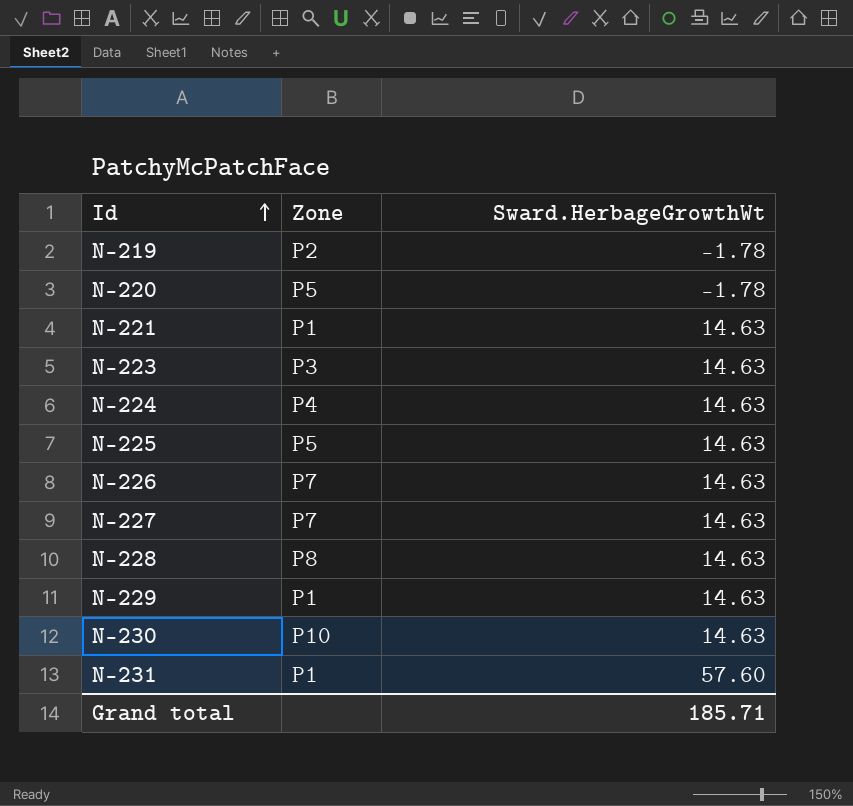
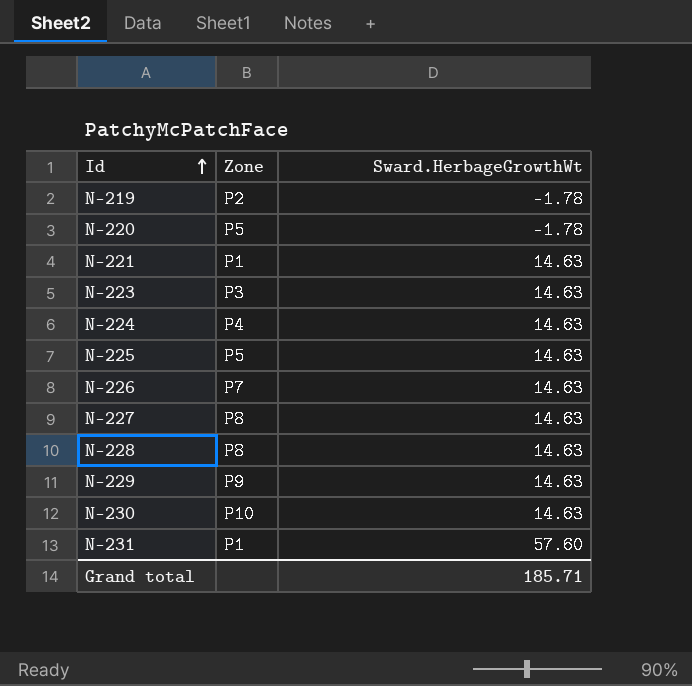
N-227 | Zone: P7 -> P8
N-229 | Zone: P1 -> P9

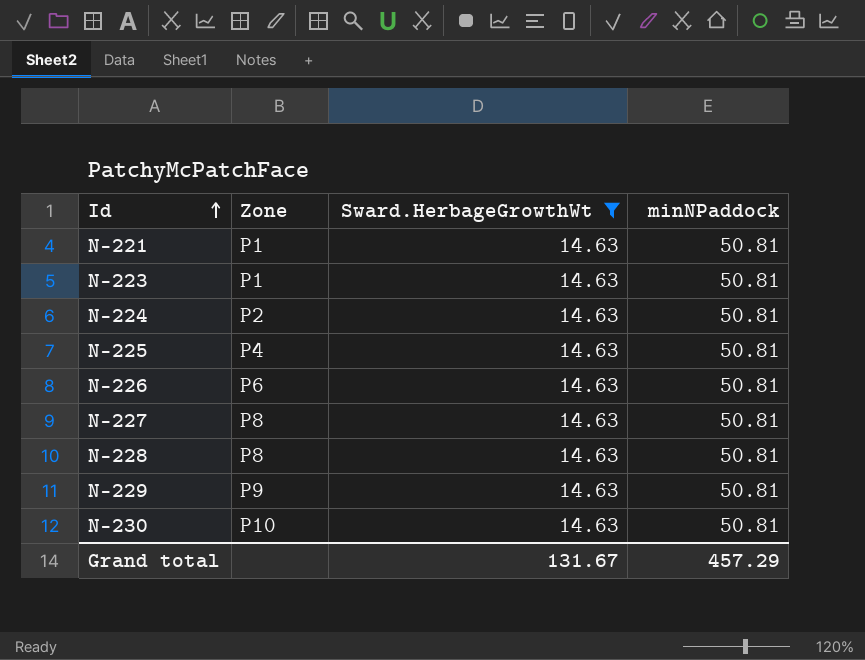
filter: none -> Sward.HerbageGrowthWt = 14.63
column minNPaddock | position: none -> 4
N-223 | Zone: P3 -> P1
N-224 | Zone: P4 -> P2
N-225 | Zone: P5 -> P4
N-226 | Zone: P7 -> P6
Grand total | Sward.HerbageGrowthWt: 185.71 -> 131.67

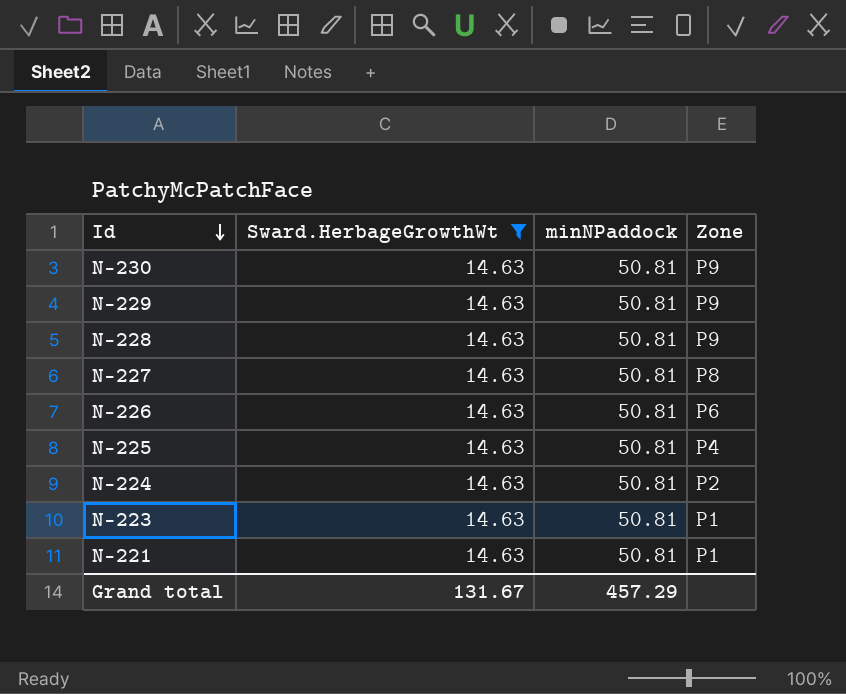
row order: Id ascending -> Id descending
column Zone | position: 2 -> 4
N-230 | Zone: P10 -> P9
N-228 | Zone: P8 -> P9

